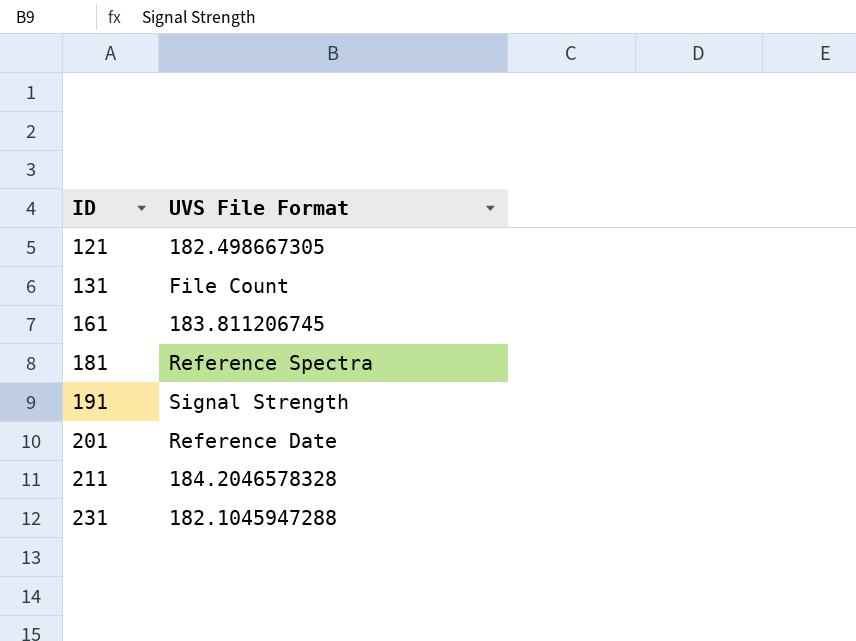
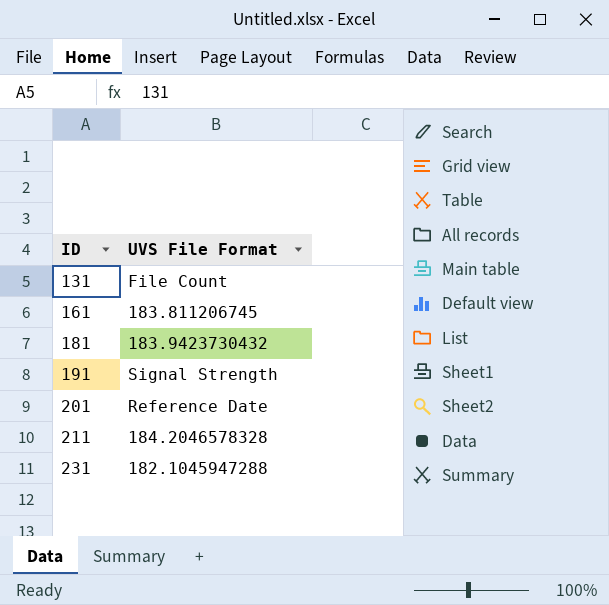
row 121: 182.498667305 -> none
181 | UVS File Format: Reference Spectra -> 183.9423730432

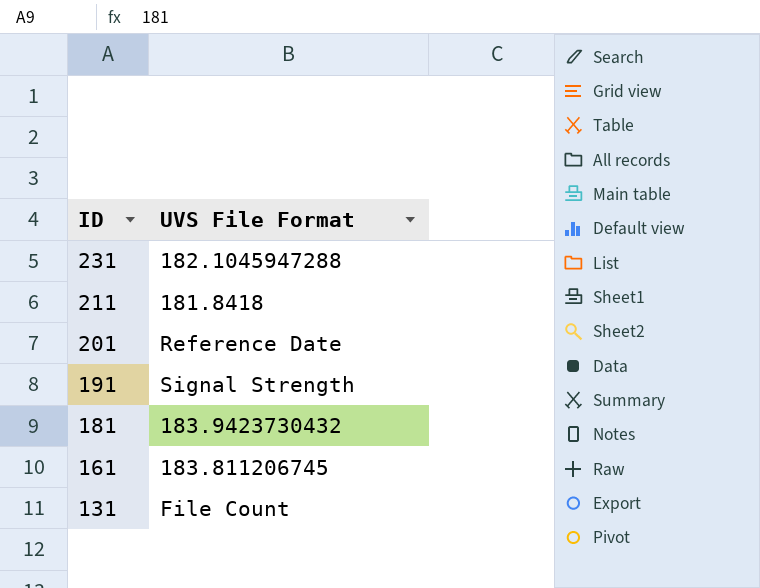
row order: ID ascending -> ID descending
211 | UVS File Format: 184.2046578328 -> 181.8418

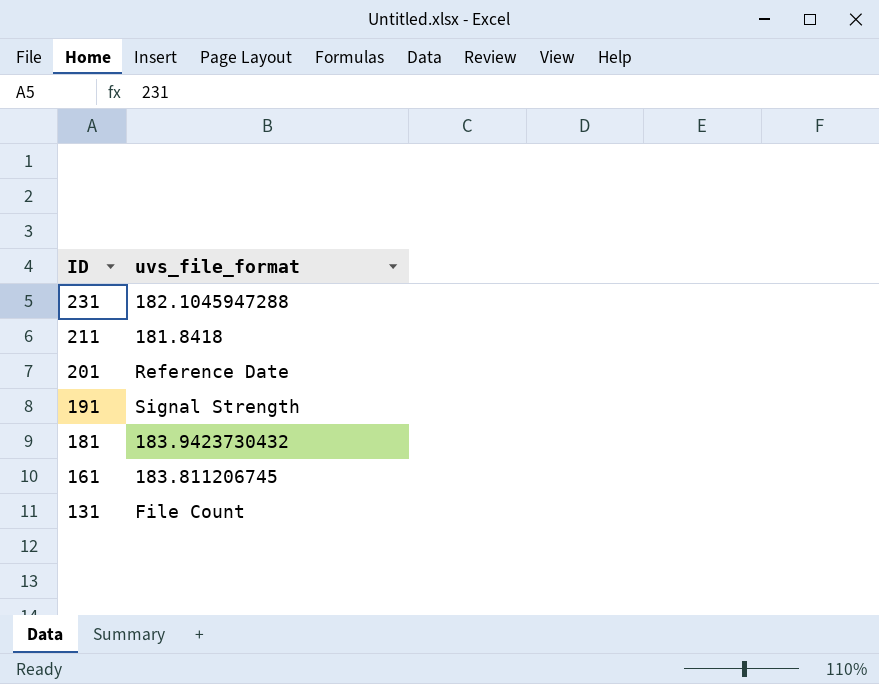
column name: UVS File Format -> uvs_file_format

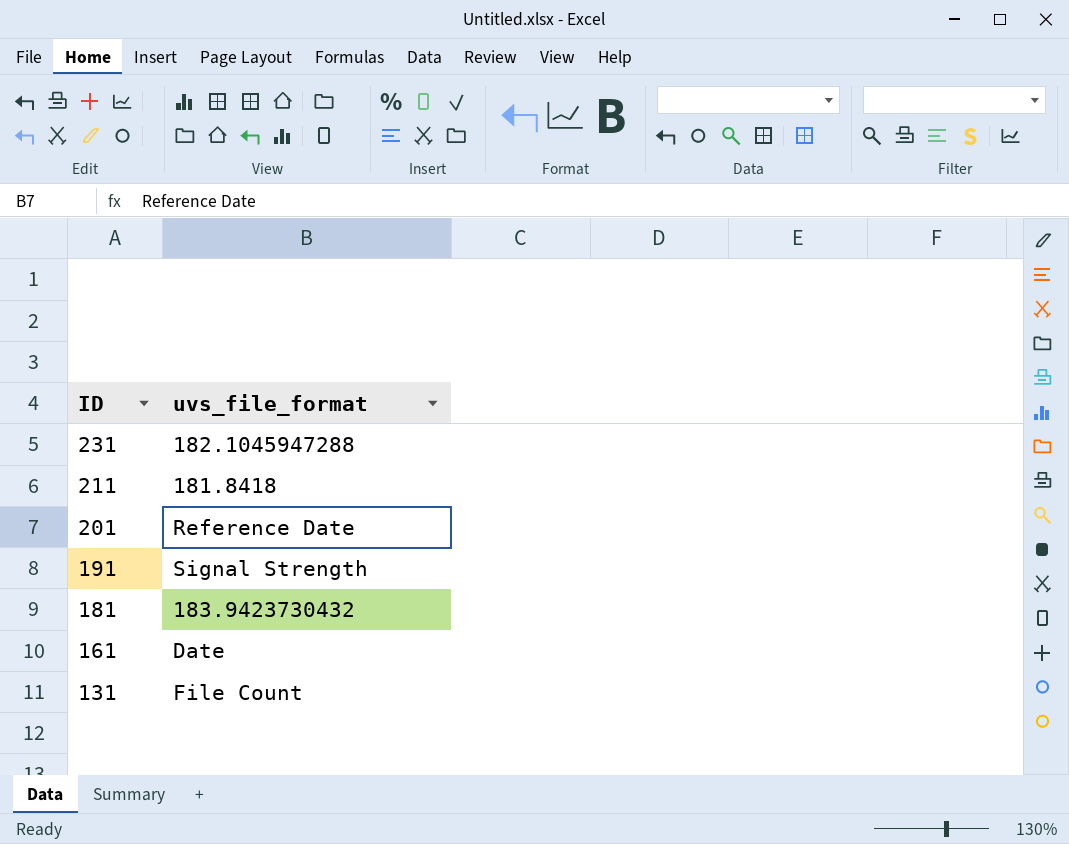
161 | uvs_file_format: 183.811206745 -> Date

